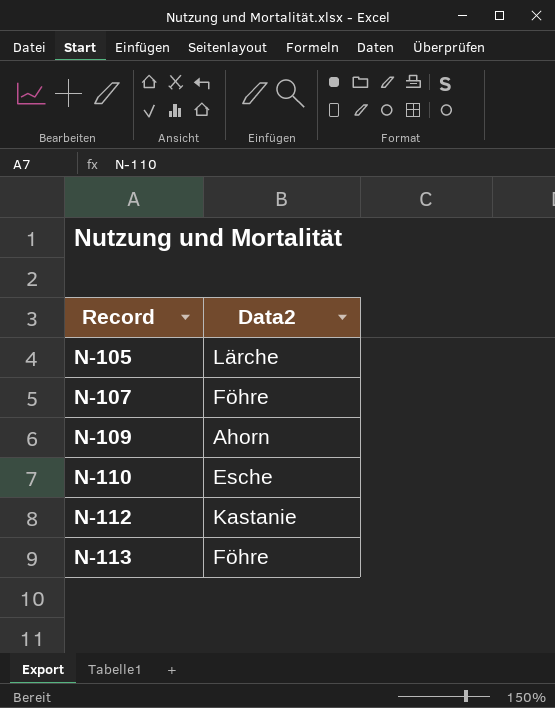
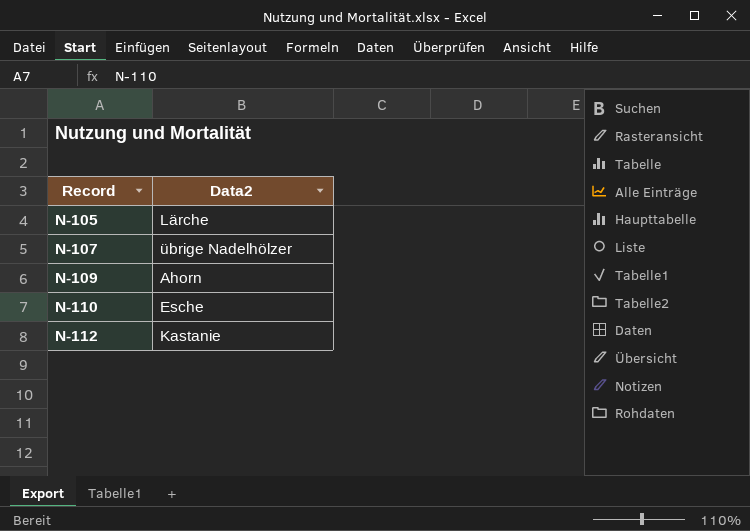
row N-113: Föhre -> none
N-107 | Data2: Föhre -> übrige Nadelhölzer

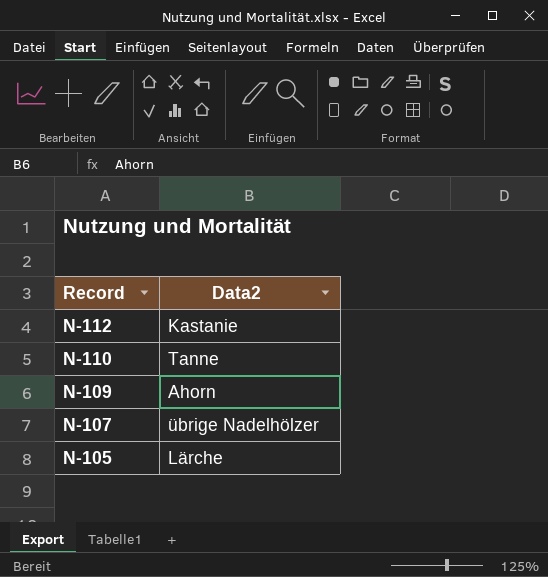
row order: Record ascending -> Record descending
N-110 | Data2: Esche -> Tanne

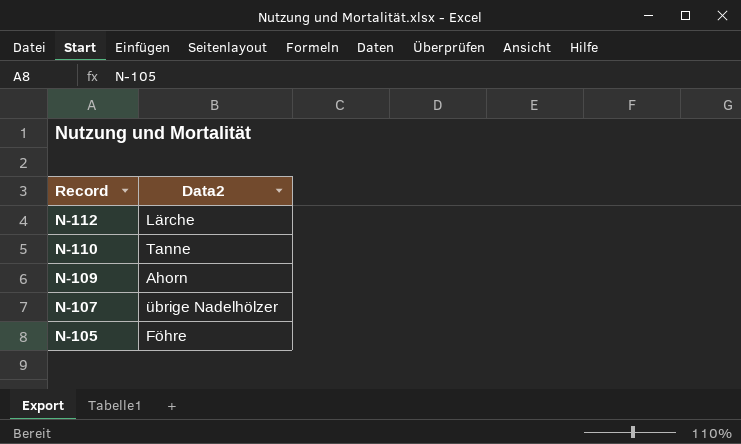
N-112 | Data2: Kastanie -> Lärche
N-105 | Data2: Lärche -> Föhre

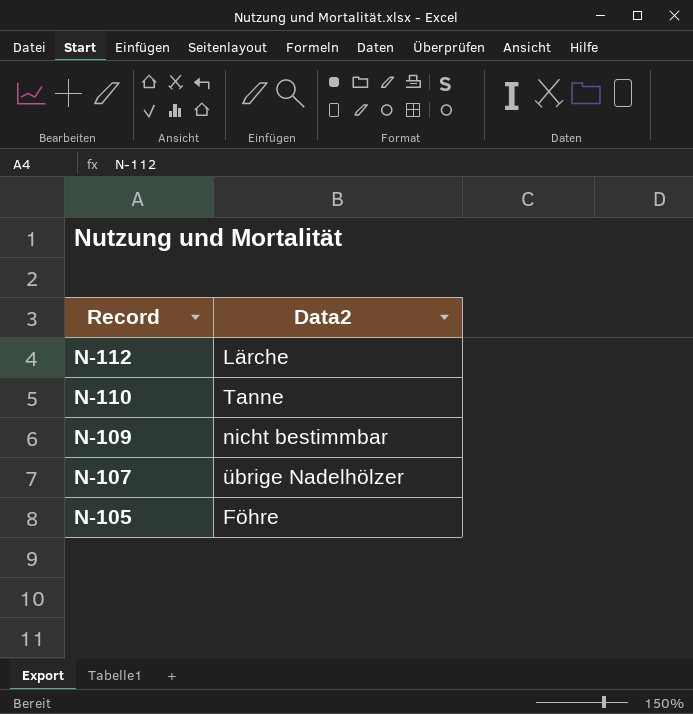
N-109 | Data2: Ahorn -> nicht bestimmbar

